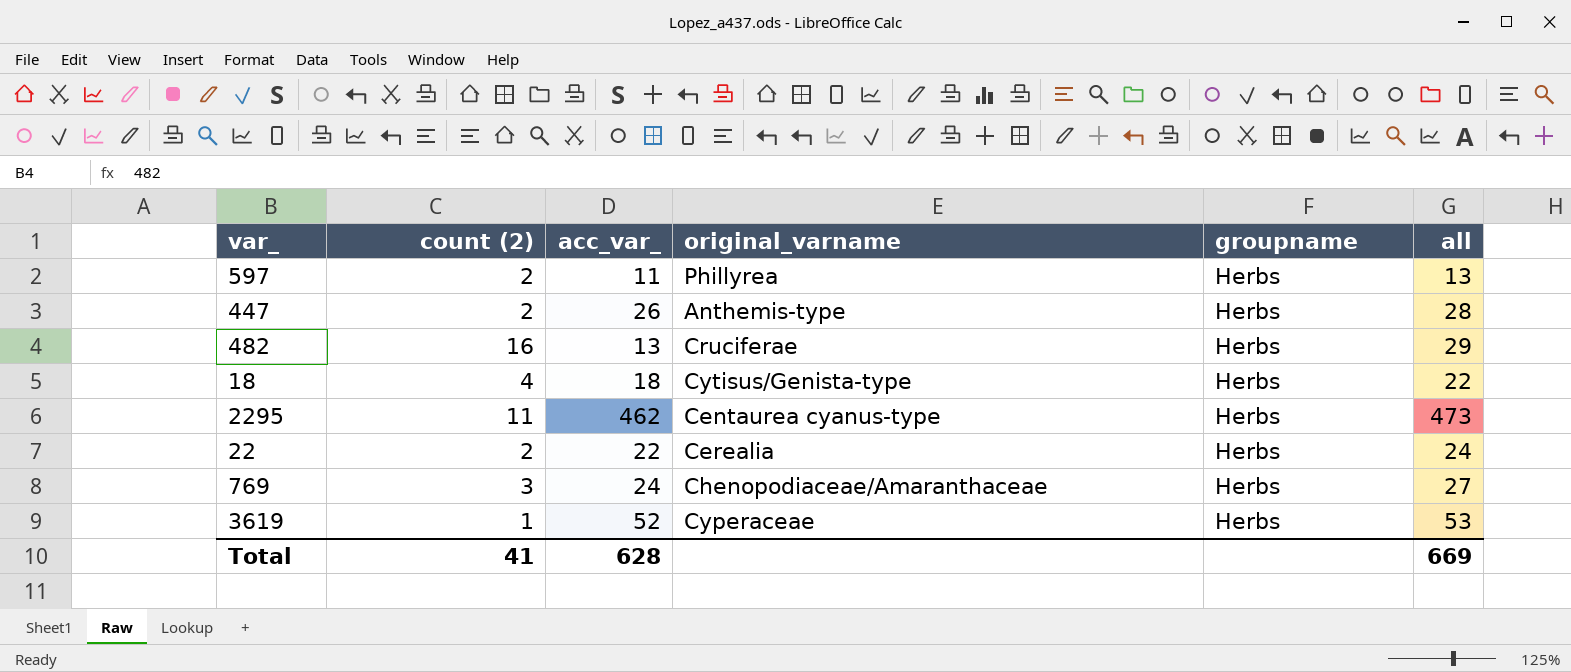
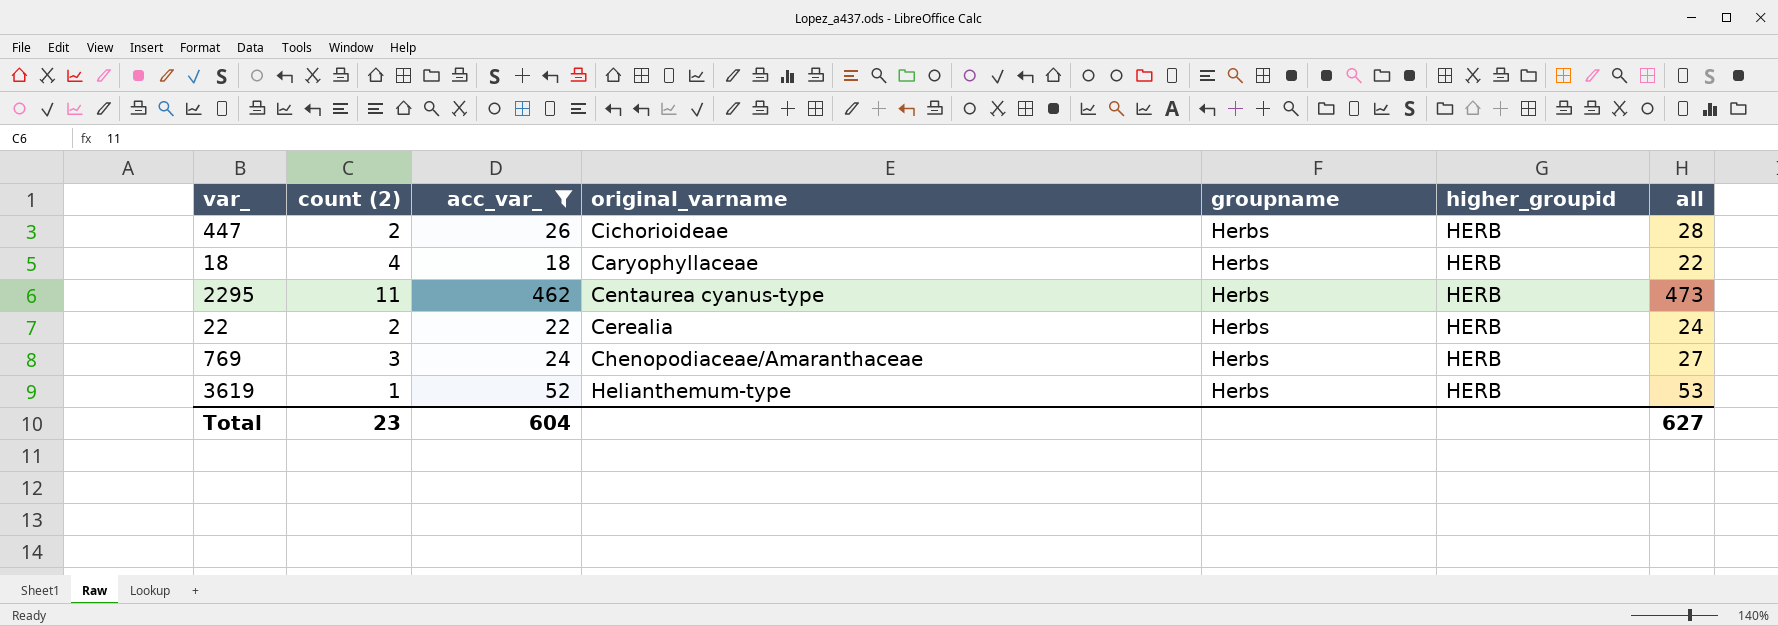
filter: none -> acc_var_ >= 18
column higher_groupid | position: none -> 6
447 | original_varname: Anthemis-type -> Cichorioideae
18 | original_varname: Cytisus/Genista-type -> Caryophyllaceae
3619 | original_varname: Cyperaceae -> Helianthemum-type
Total | count (2): 41 -> 23
Total | acc_var_: 628 -> 604
Total | all: 669 -> 627

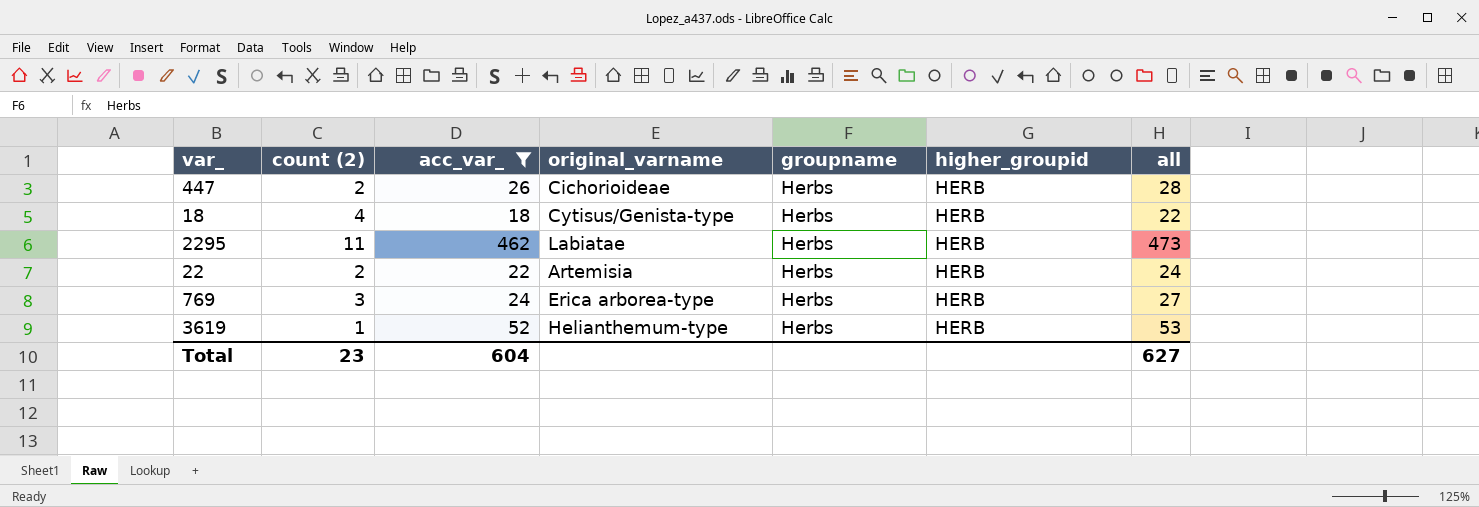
18 | original_varname: Caryophyllaceae -> Cytisus/Genista-type
2295 | original_varname: Centaurea cyanus-type -> Labiatae
22 | original_varname: Cerealia -> Artemisia
769 | original_varname: Chenopodiaceae/Amaranthaceae -> Erica arborea-type

